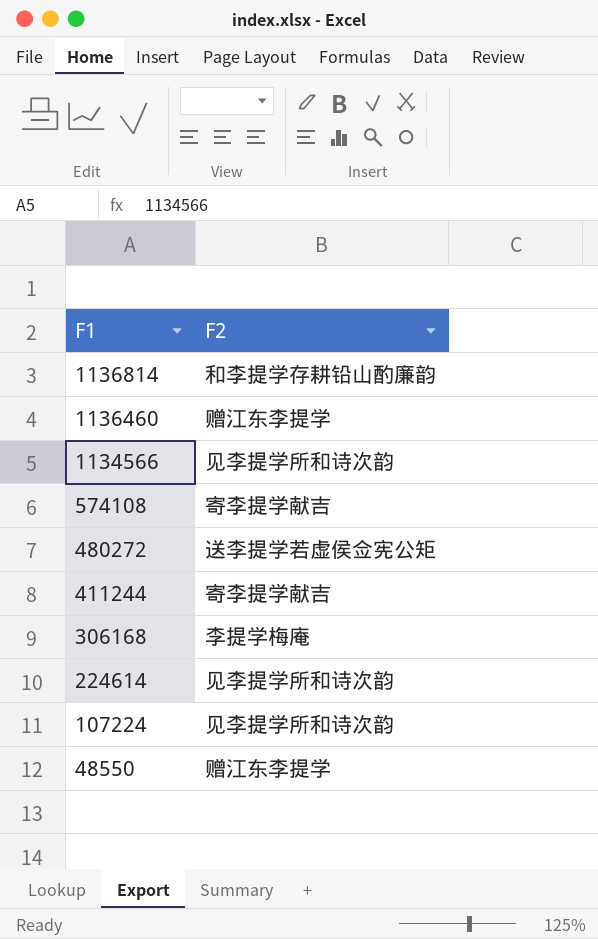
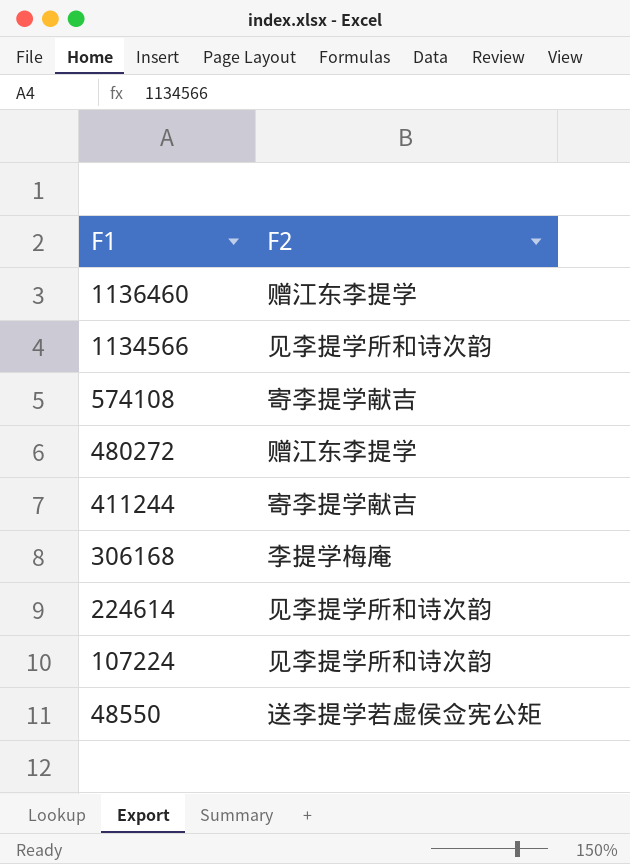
row 1136814: 和李提学存耕铅山酌廉韵 -> none
480272 | F2: 送李提学若虚侯佥宪公矩 -> 赠江东李提学
48550 | F2: 赠江东李提学 -> 送李提学若虚侯佥宪公矩

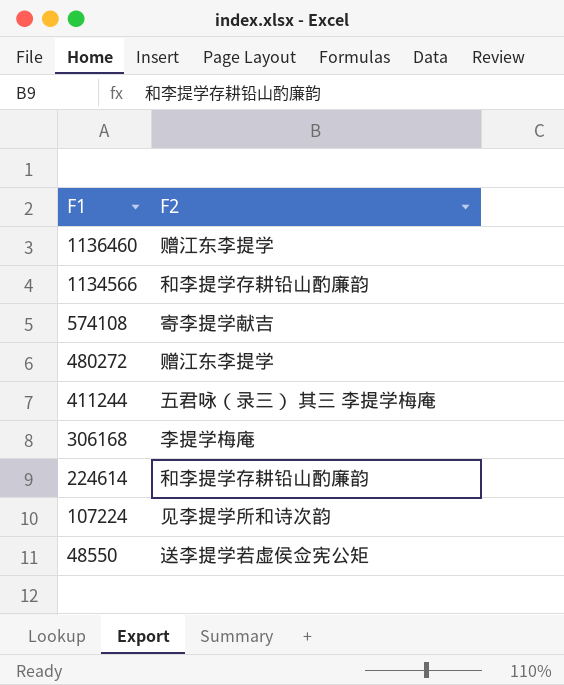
1134566 | F2: 见李提学所和诗次韵 -> 和李提学存耕铅山酌廉韵
411244 | F2: 寄李提学献吉 -> 五君咏（录三） 其三 李提学梅庵
224614 | F2: 见李提学所和诗次韵 -> 和李提学存耕铅山酌廉韵

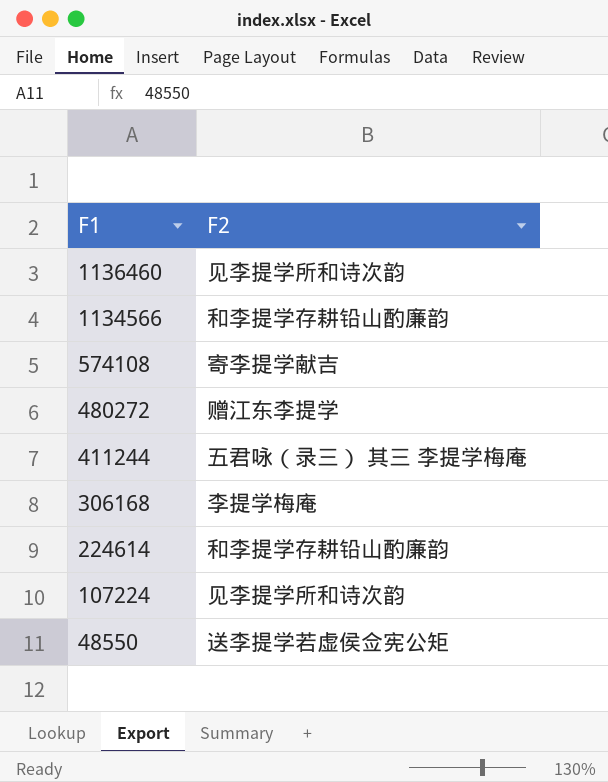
1136460 | F2: 赠江东李提学 -> 见李提学所和诗次韵

